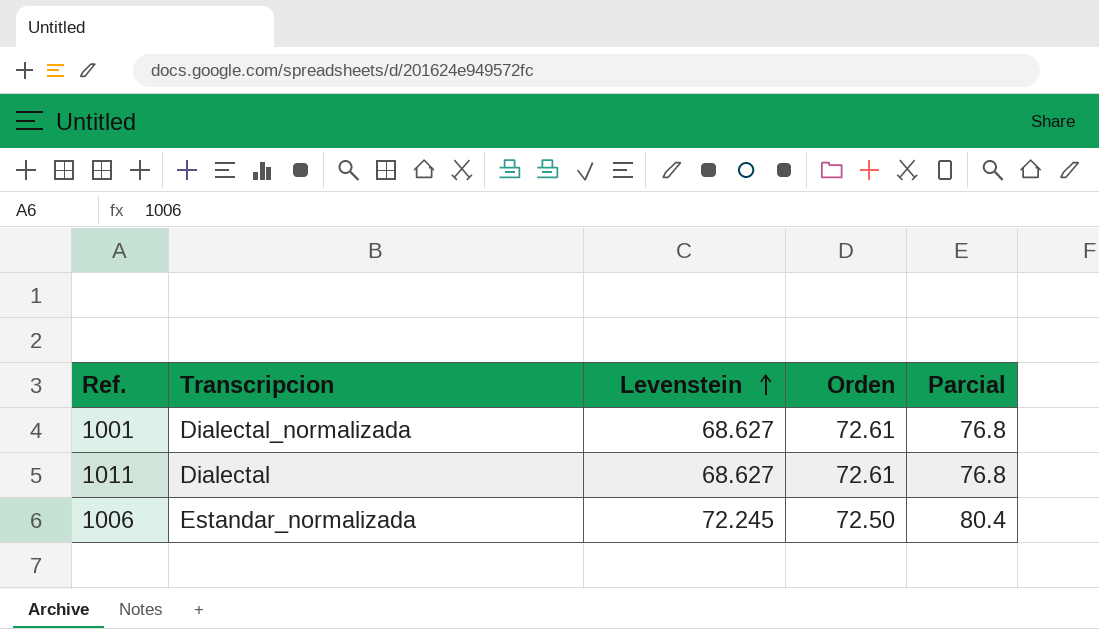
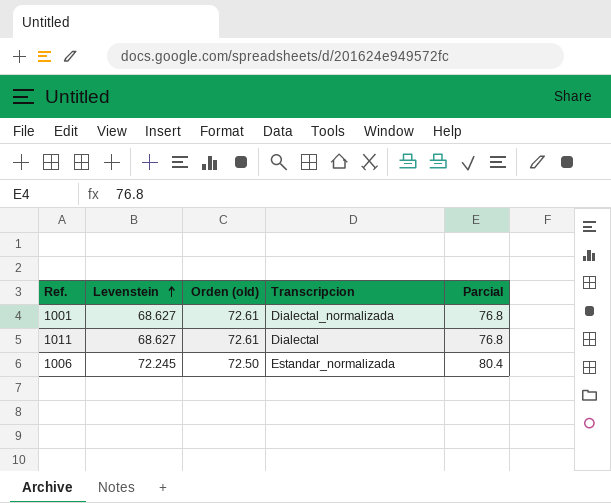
column name: Orden -> Orden (old)
column Transcripcion | position: 2 -> 4

